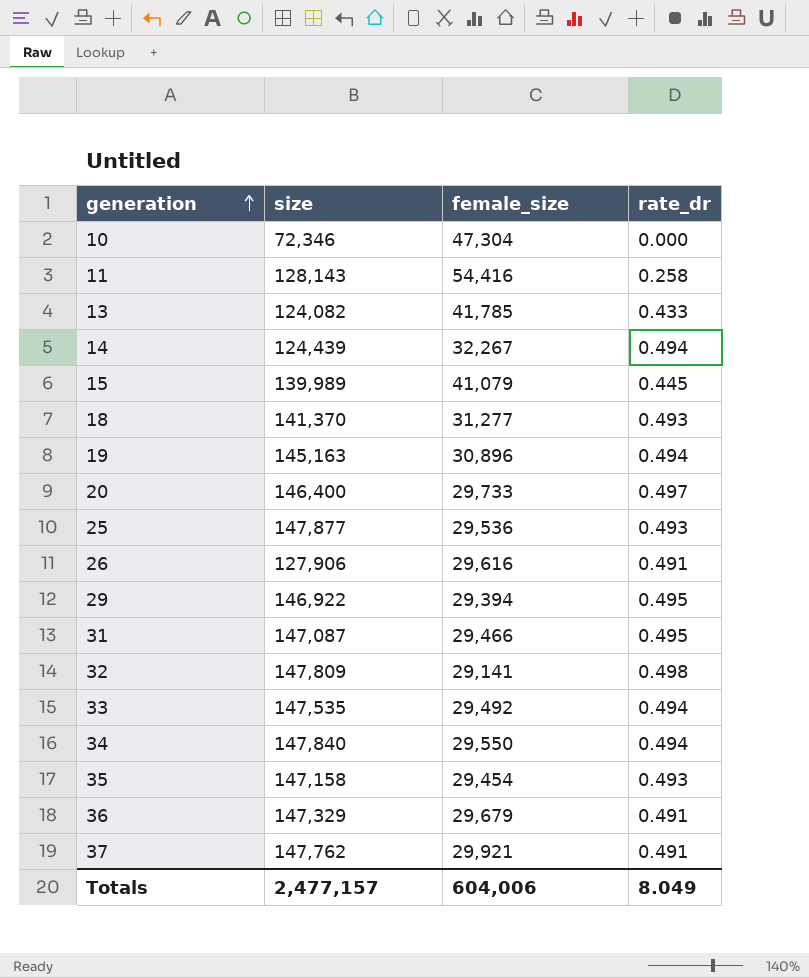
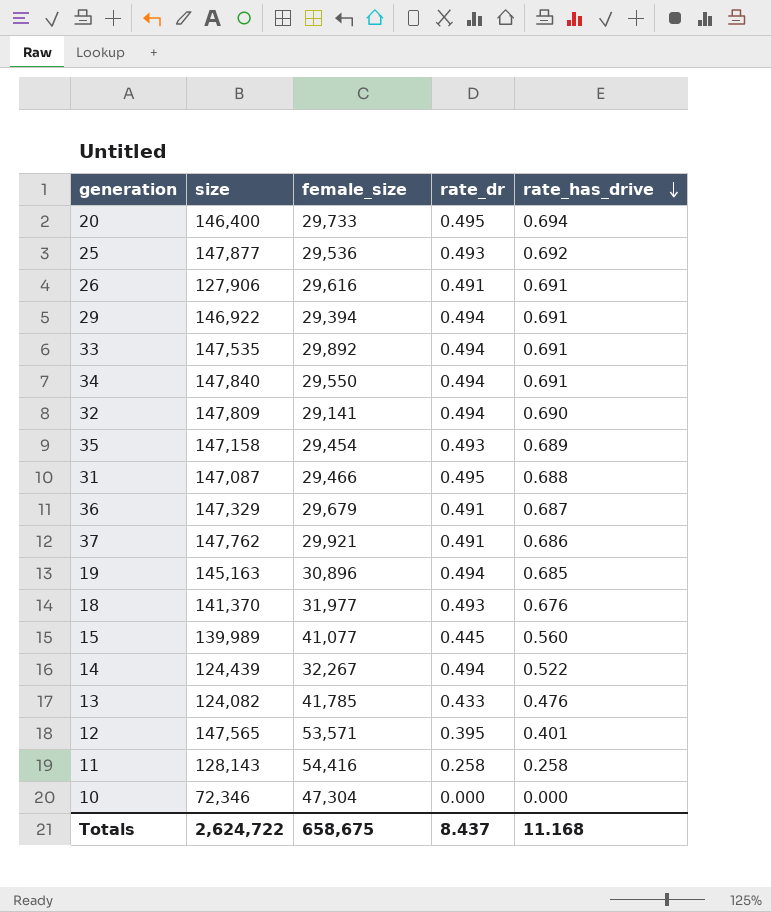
row order: generation ascending -> rate_has_drive descending
column rate_has_drive | position: none -> 5
20 | rate_dr: 0.497 -> 0.495
29 | rate_dr: 0.495 -> 0.494
33 | female_size: 29,492 -> 29,892
32 | rate_dr: 0.498 -> 0.494
18 | female_size: 31,277 -> 31,977
15 | female_size: 41,079 -> 41,077
row 12: none -> 147,565 | 53,571 | 0.395 | 0.401
Totals | size: 2,477,157 -> 2,624,722
Totals | female_size: 604,006 -> 658,675
Totals | rate_dr: 8.049 -> 8.437

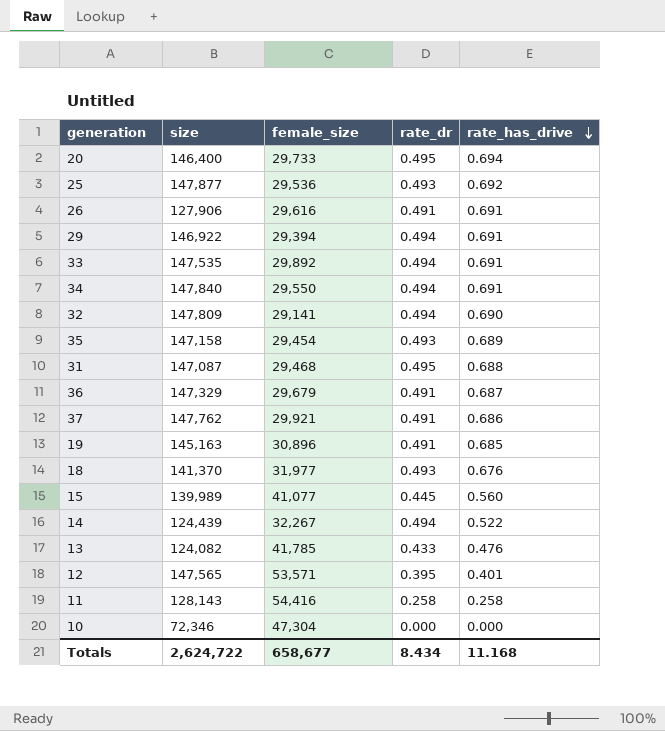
31 | female_size: 29,466 -> 29,468
19 | rate_dr: 0.494 -> 0.491
Totals | female_size: 658,675 -> 658,677
Totals | rate_dr: 8.437 -> 8.434

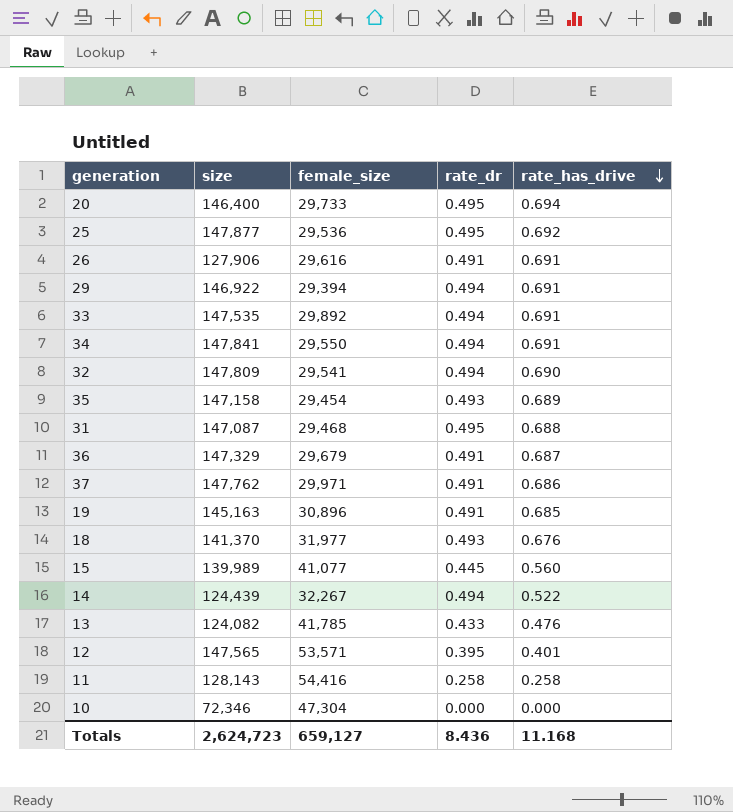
25 | rate_dr: 0.493 -> 0.495
34 | size: 147,840 -> 147,841
32 | female_size: 29,141 -> 29,541
37 | female_size: 29,921 -> 29,971
Totals | size: 2,624,722 -> 2,624,723
Totals | female_size: 658,677 -> 659,127
Totals | rate_dr: 8.434 -> 8.436

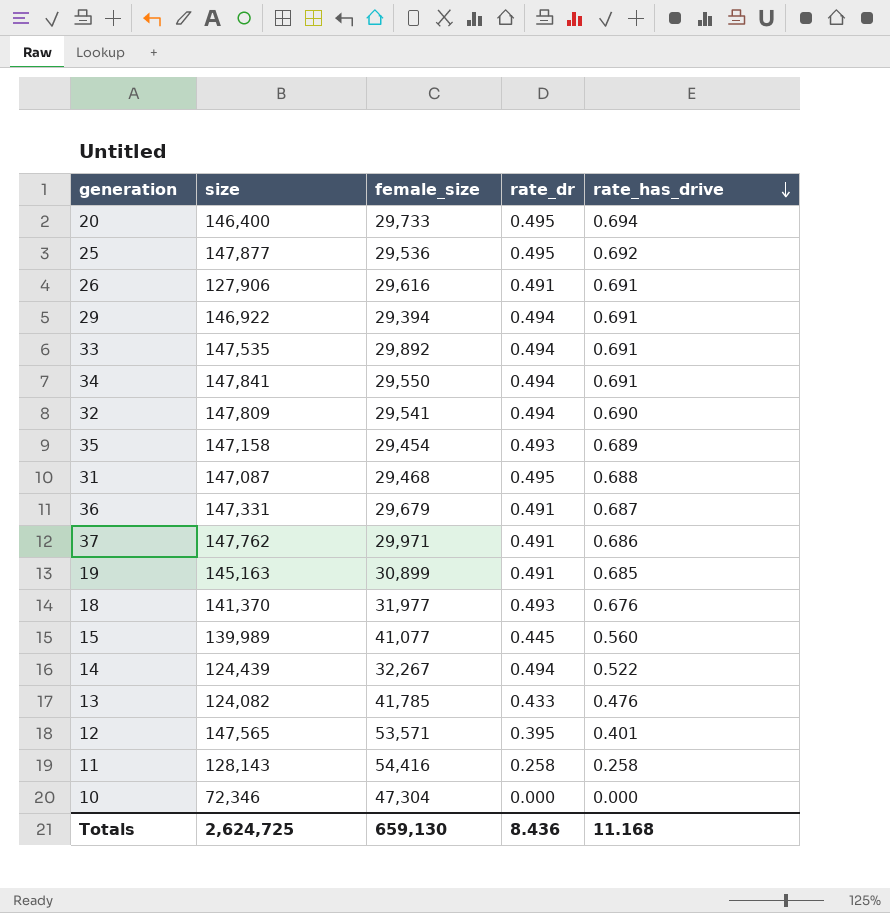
36 | size: 147,329 -> 147,331
19 | female_size: 30,896 -> 30,899
Totals | size: 2,624,723 -> 2,624,725
Totals | female_size: 659,127 -> 659,130

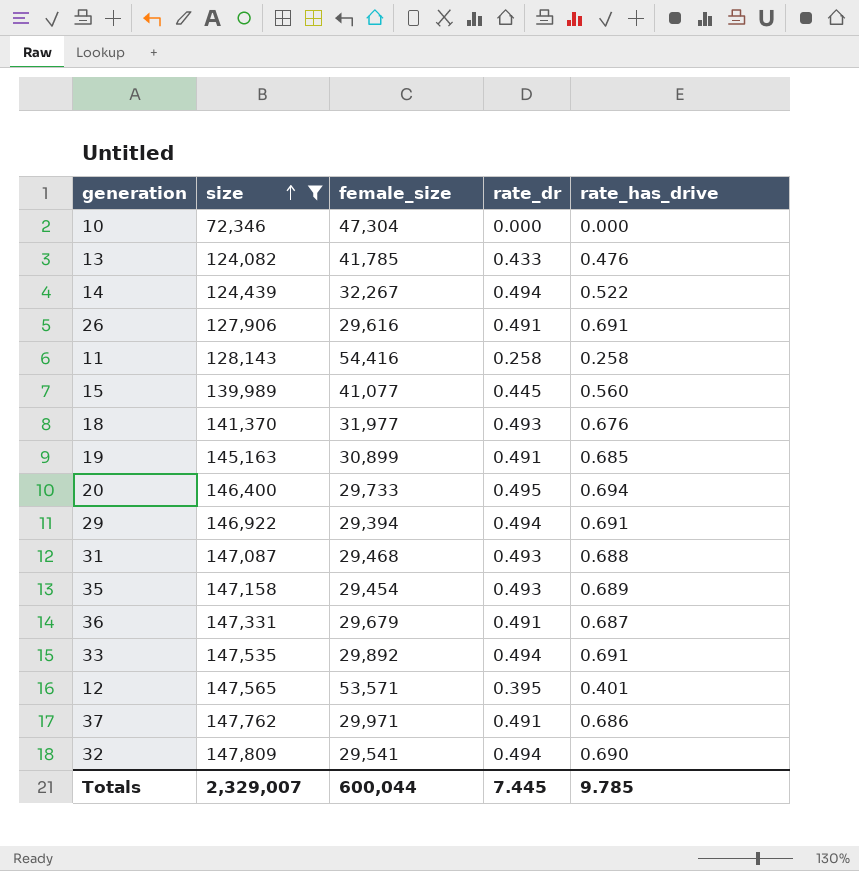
filter: none -> size <= 147,809
row order: rate_has_drive descending -> size ascending
31 | rate_dr: 0.495 -> 0.493
Totals | size: 2,624,725 -> 2,329,007
Totals | female_size: 659,130 -> 600,044
Totals | rate_dr: 8.436 -> 7.445
Totals | rate_has_drive: 11.168 -> 9.785

